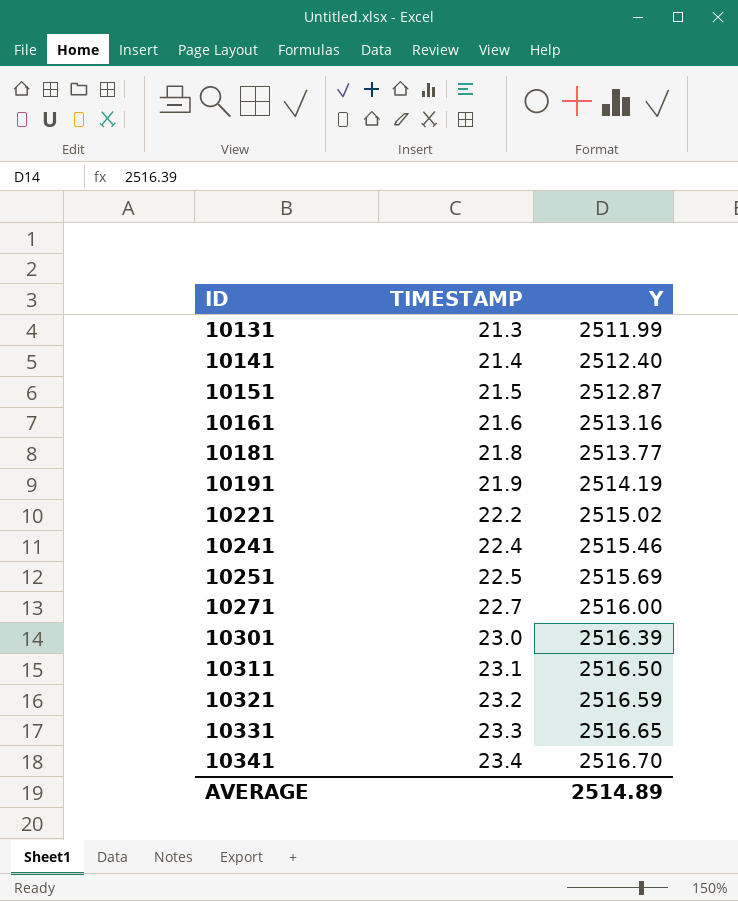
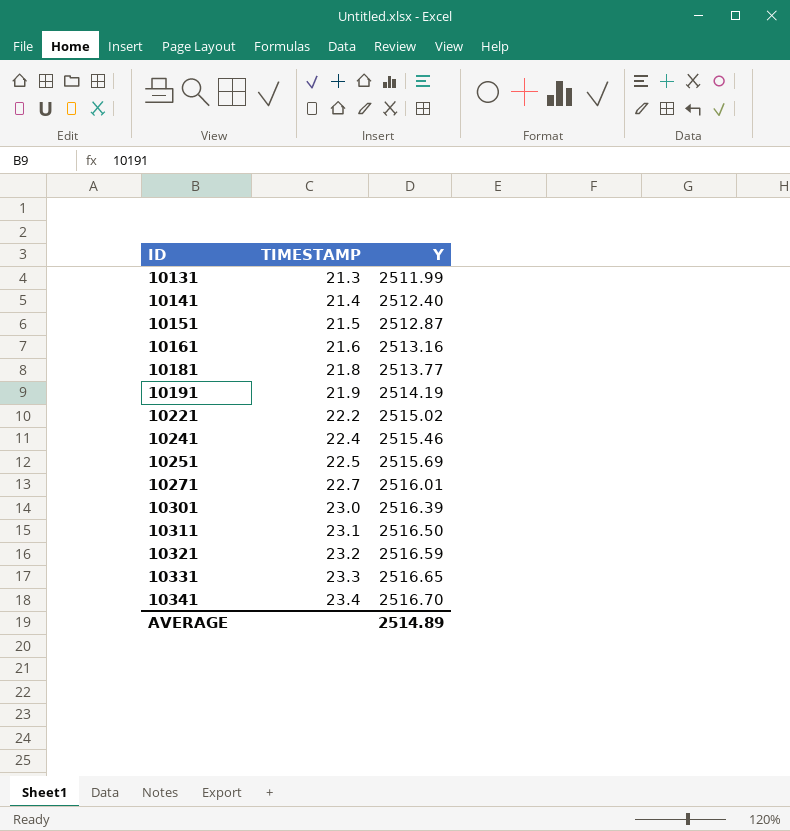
10271 | Y: 2516.00 -> 2516.01

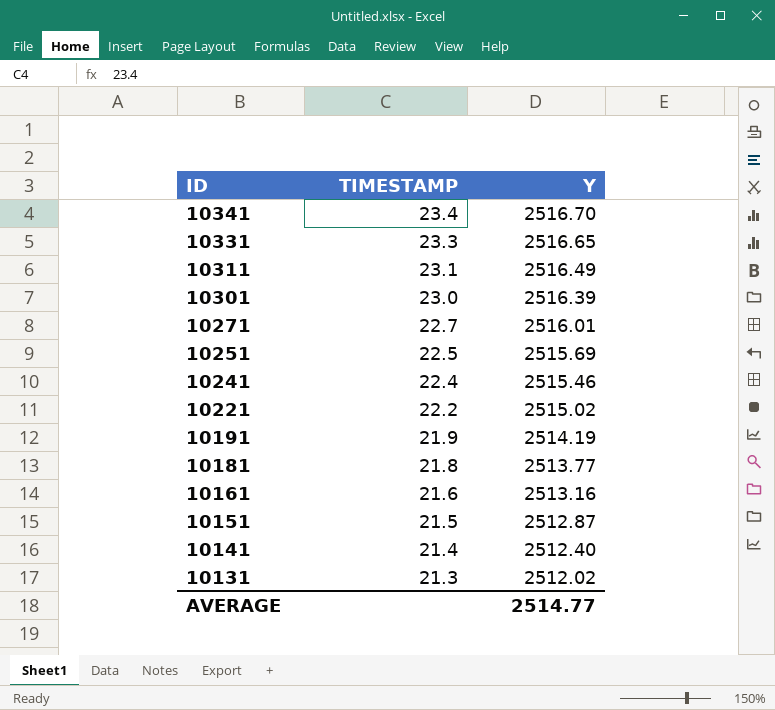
row order: ID ascending -> ID descending
row 10321: 23.2 | 2516.59 -> none
10311 | Y: 2516.50 -> 2516.49
10131 | Y: 2511.99 -> 2512.02
AVERAGE | Y: 2514.89 -> 2514.77

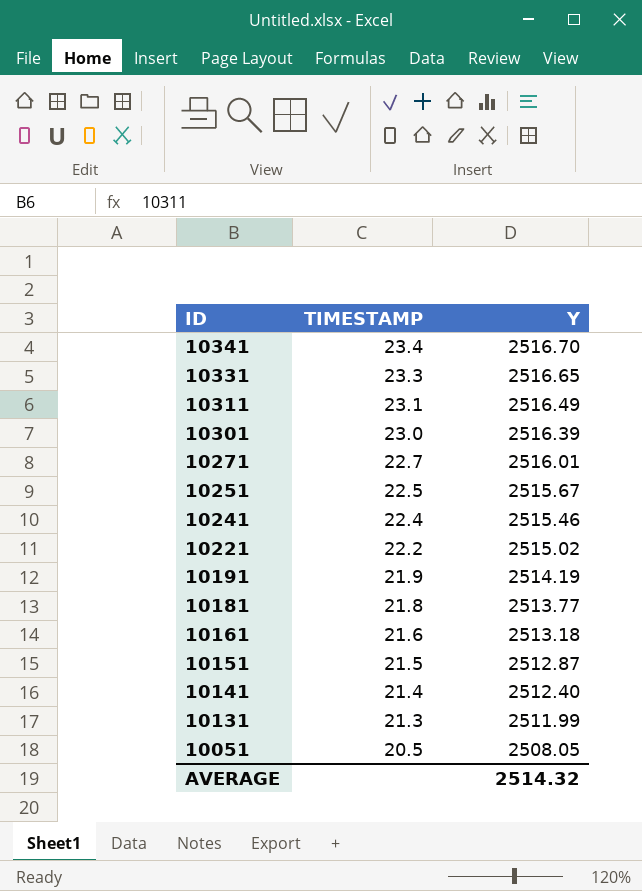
10251 | Y: 2515.69 -> 2515.67
10161 | Y: 2513.16 -> 2513.18
10131 | Y: 2512.02 -> 2511.99
row 10051: none -> 20.5 | 2508.05
AVERAGE | Y: 2514.77 -> 2514.32

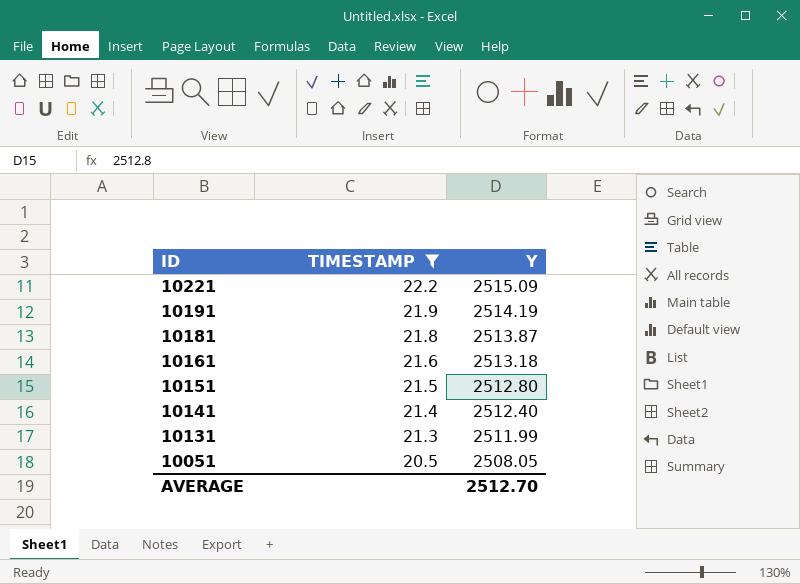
filter: none -> TIMESTAMP <= 22.2
10221 | Y: 2515.02 -> 2515.09
10181 | Y: 2513.77 -> 2513.87
10151 | Y: 2512.87 -> 2512.80
AVERAGE | Y: 2514.32 -> 2512.70

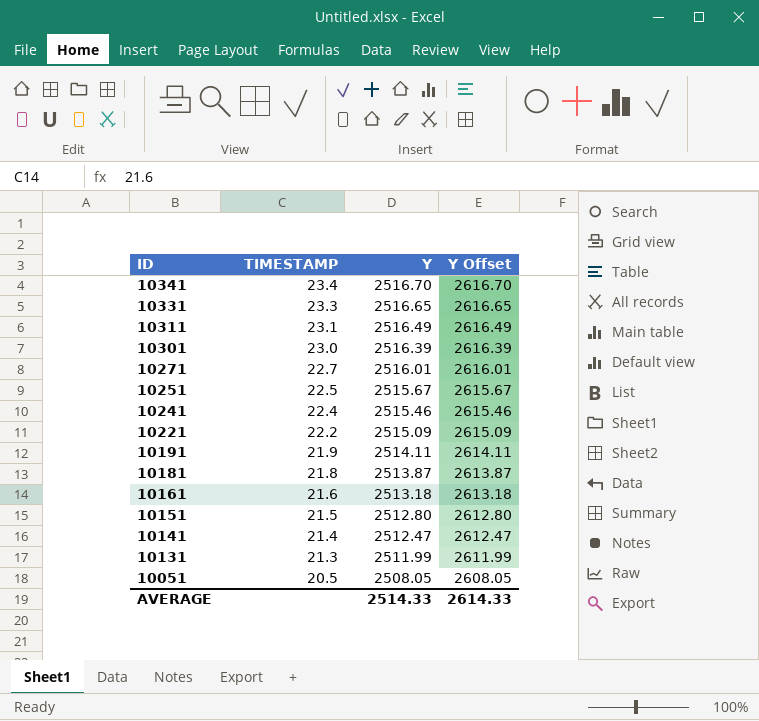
filter: TIMESTAMP <= 22.2 -> none
column Y Offset | formula: none -> [Y] + 100
10191 | Y: 2514.19 -> 2514.11
10141 | Y: 2512.40 -> 2512.47
AVERAGE | Y: 2512.70 -> 2514.33

